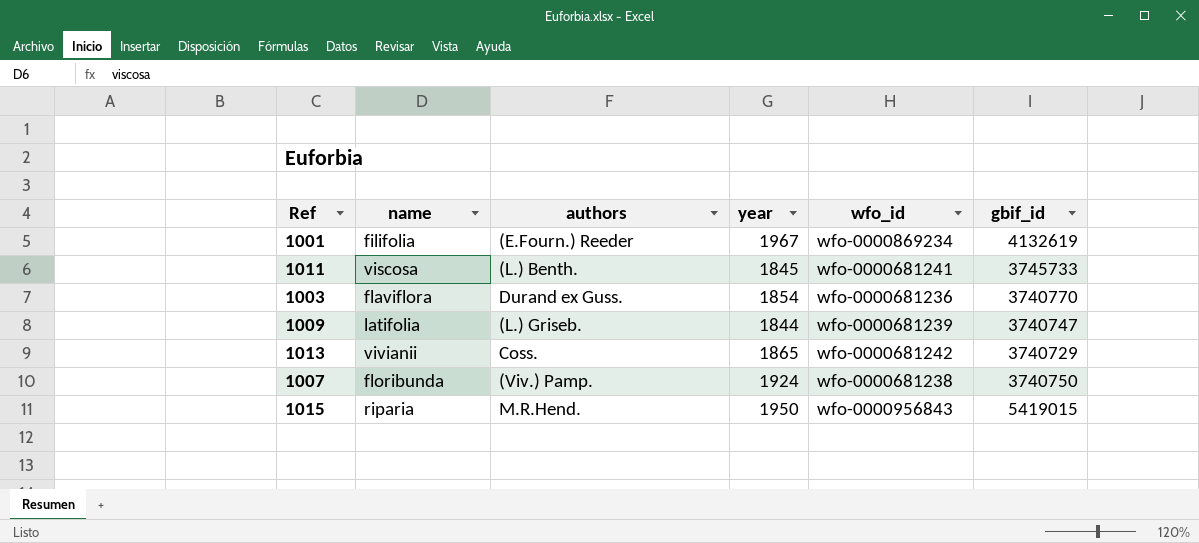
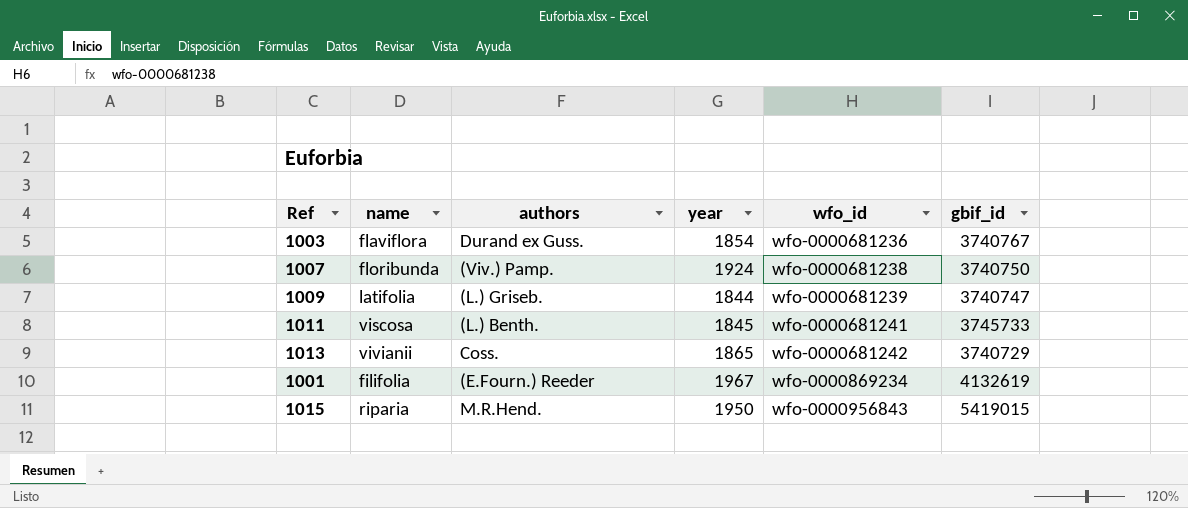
row order: none -> wfo_id ascending
1003 | gbif_id: 3740770 -> 3740767

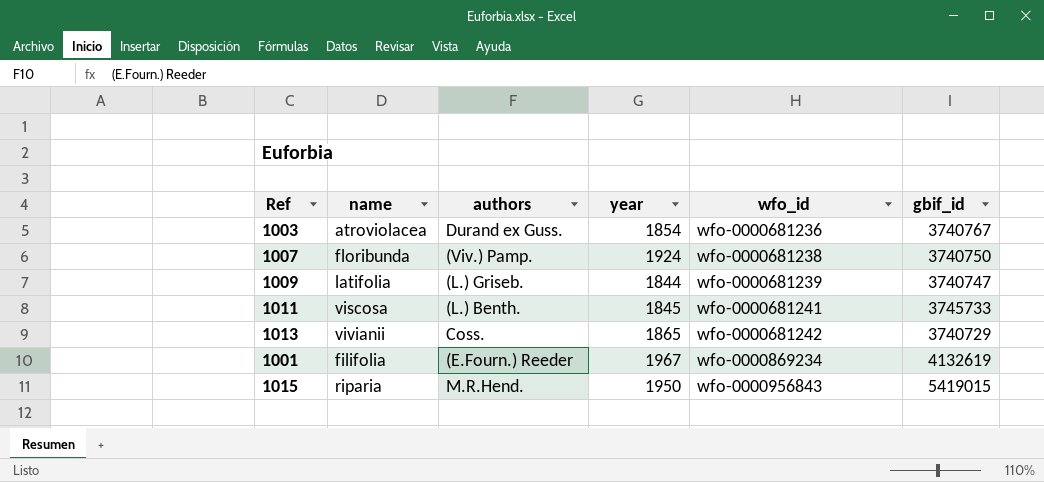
1003 | name: flaviflora -> atroviolacea

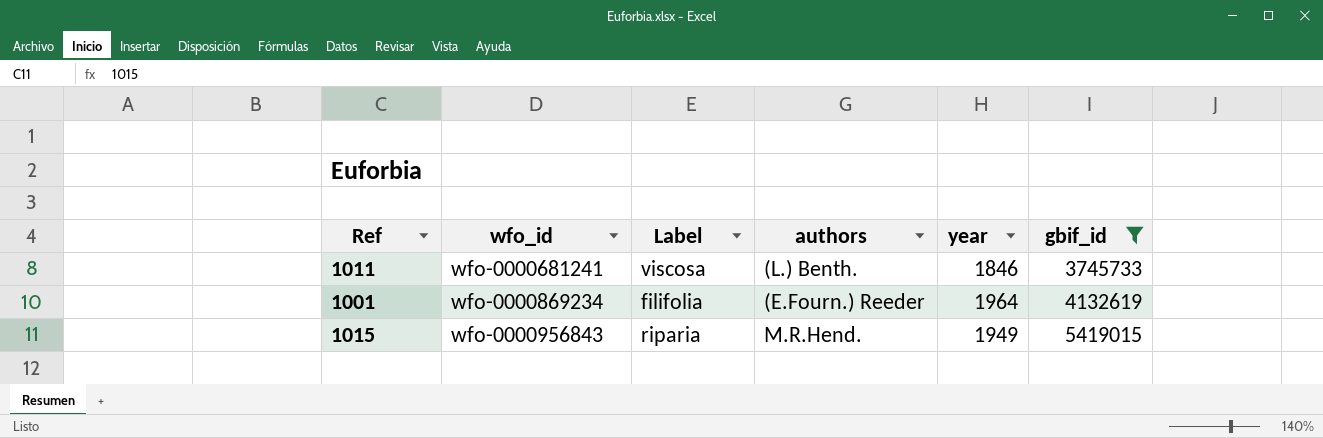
filter: none -> gbif_id >= 3745733
column wfo_id | position: 5 -> 2
column name: name -> Label
1011 | year: 1845 -> 1846
1001 | year: 1967 -> 1964
1015 | year: 1950 -> 1949

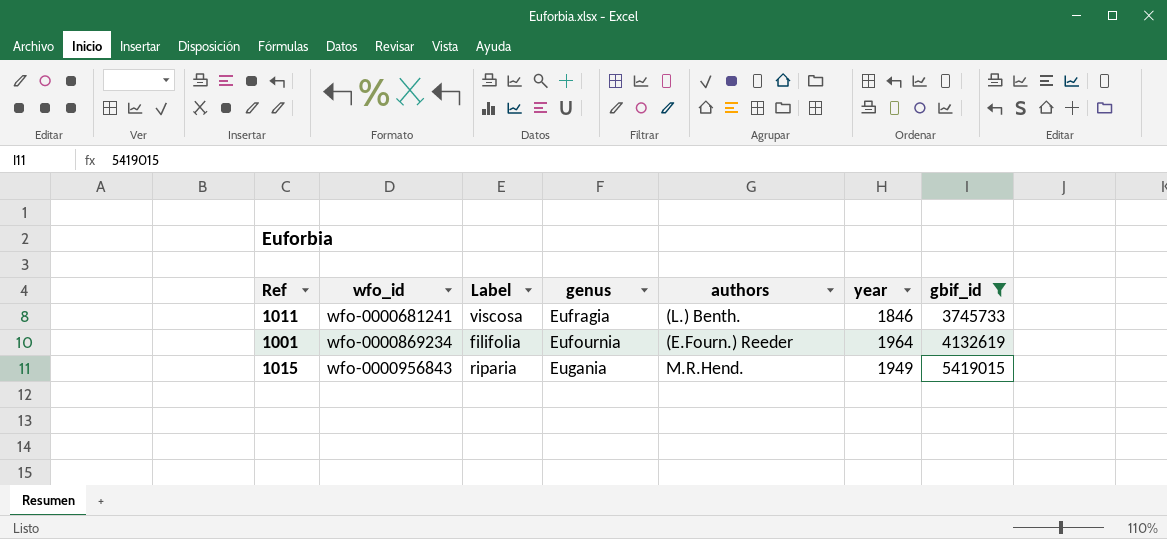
column genus | position: none -> 4

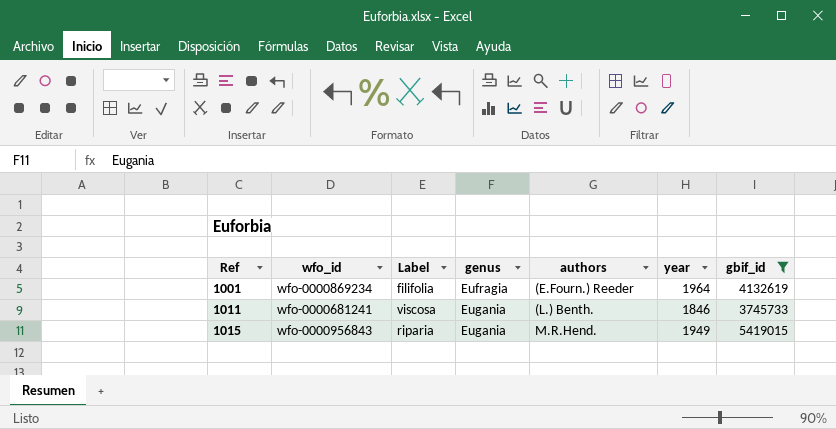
row order: wfo_id ascending -> Ref ascending
1001 | genus: Eufournia -> Eufragia
1011 | genus: Eufragia -> Eugania

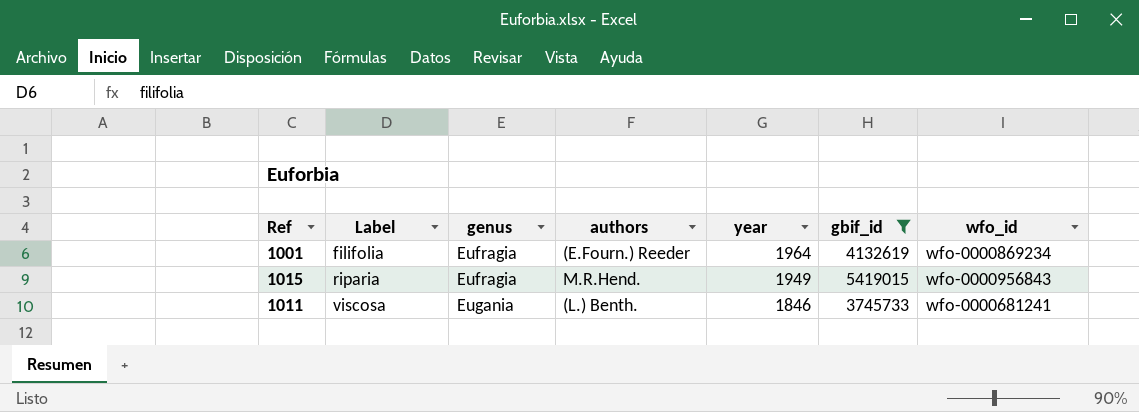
row order: Ref ascending -> Label ascending
column wfo_id | position: 2 -> 7
1015 | genus: Eugania -> Eufragia

